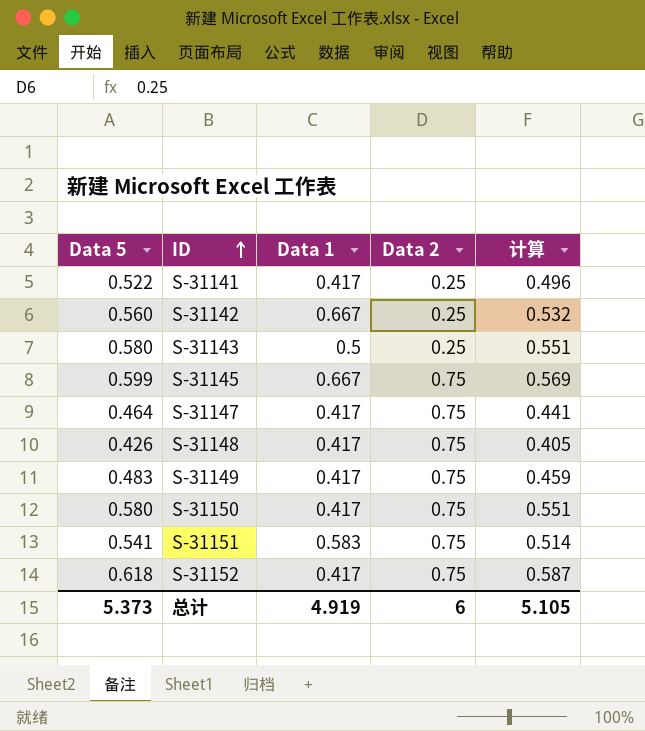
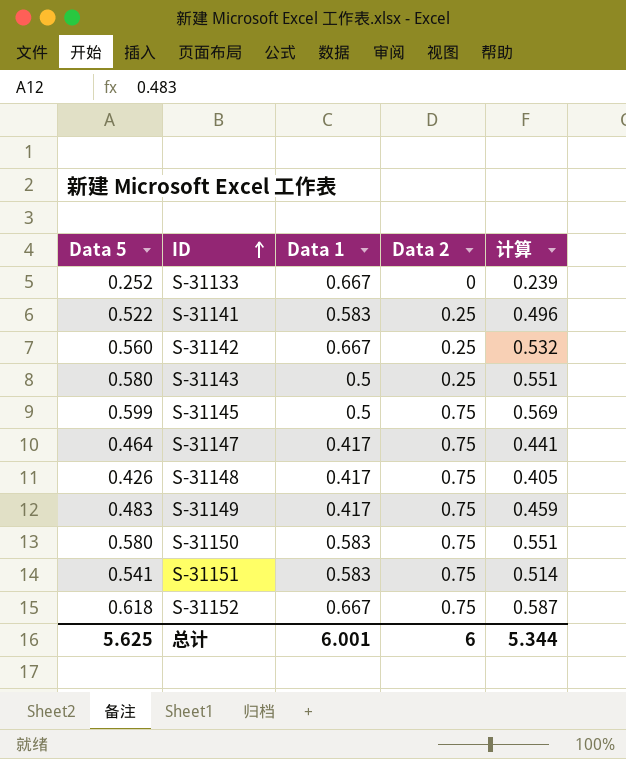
row S-31133: none -> 0.252 | 0.667 | 0 | 0.239
S-31141 | Data 1: 0.417 -> 0.583
S-31145 | Data 1: 0.667 -> 0.5
S-31150 | Data 1: 0.417 -> 0.583
S-31152 | Data 1: 0.417 -> 0.667
总计 | Data 5: 5.373 -> 5.625
总计 | Data 1: 4.919 -> 6.001
总计 | 计算: 5.105 -> 5.344

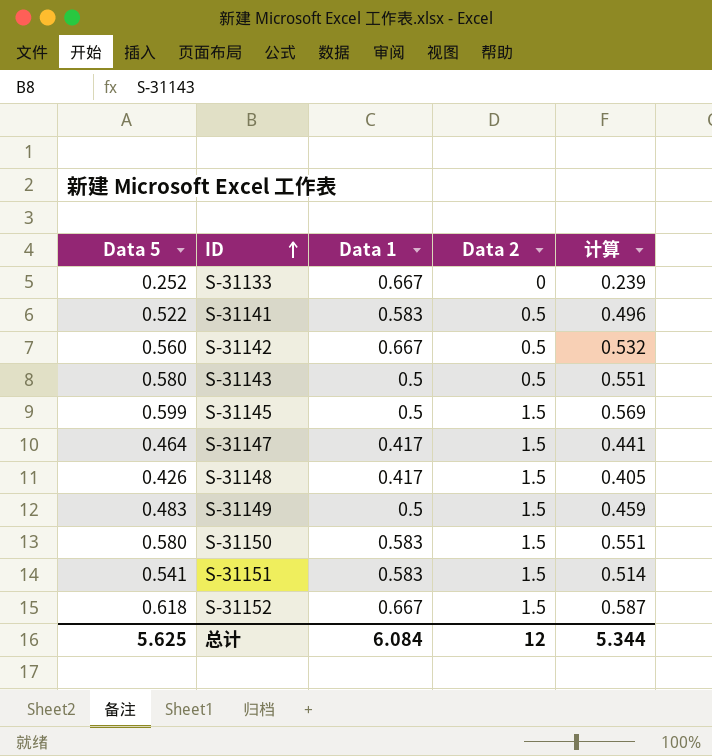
S-31141 | Data 2: 0.25 -> 0.5
S-31142 | Data 2: 0.25 -> 0.5
S-31143 | Data 2: 0.25 -> 0.5
S-31145 | Data 2: 0.75 -> 1.5
S-31147 | Data 2: 0.75 -> 1.5
S-31148 | Data 2: 0.75 -> 1.5
S-31149 | Data 1: 0.417 -> 0.5
S-31149 | Data 2: 0.75 -> 1.5
S-31150 | Data 2: 0.75 -> 1.5
S-31151 | Data 2: 0.75 -> 1.5
S-31152 | Data 2: 0.75 -> 1.5
总计 | Data 1: 6.001 -> 6.084
总计 | Data 2: 6 -> 12

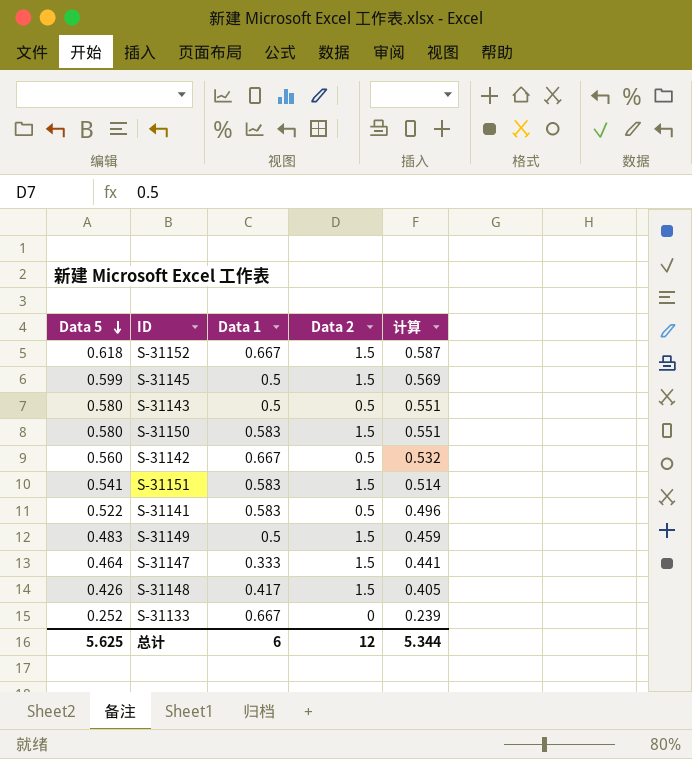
row order: ID ascending -> Data 5 descending
S-31147 | Data 1: 0.417 -> 0.333
总计 | Data 1: 6.084 -> 6

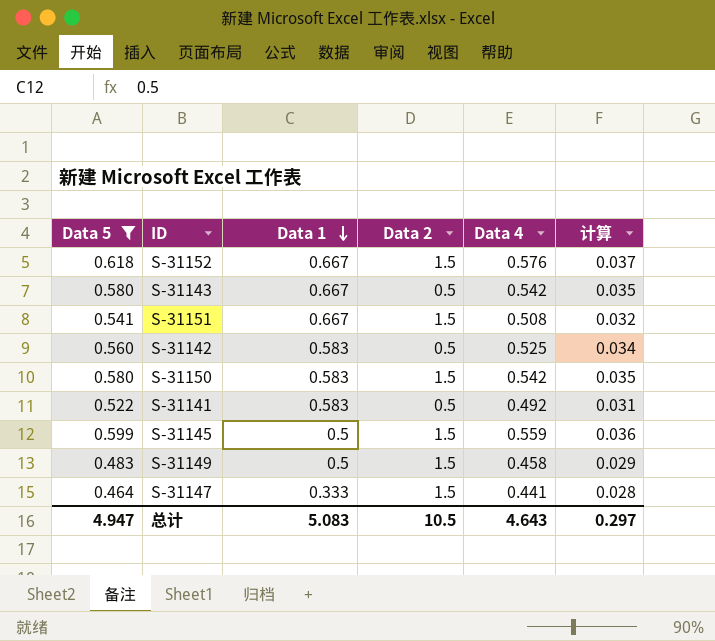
filter: none -> Data 5 >= 0.464
row order: Data 5 descending -> Data 1 descending
column Data 4 | position: none -> 5
column 计算 | formula: [Data 5] * 0.95 -> [Data 5] * 0.06
S-31143 | Data 1: 0.5 -> 0.667
S-31151 | Data 1: 0.583 -> 0.667
S-31142 | Data 1: 0.667 -> 0.583
总计 | Data 5: 5.625 -> 4.947
总计 | Data 1: 6 -> 5.083
总计 | Data 2: 12 -> 10.5
总计 | 计算: 5.344 -> 0.297

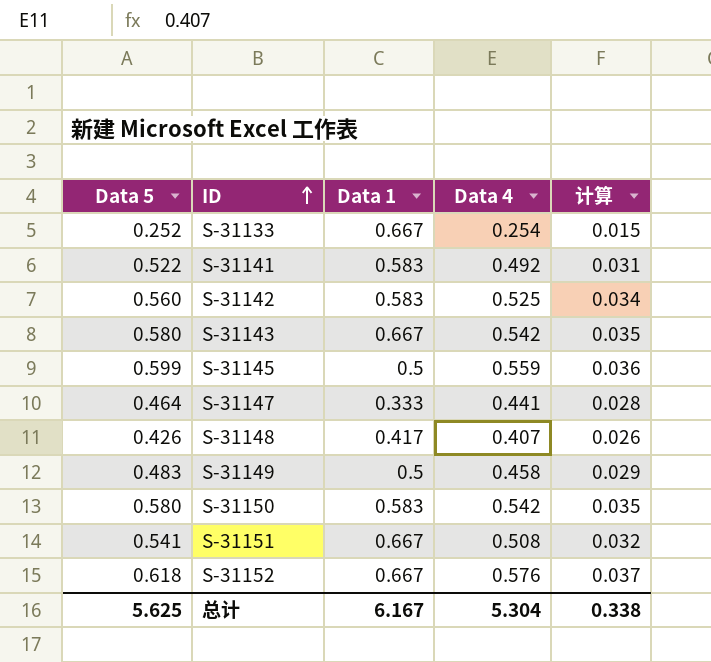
filter: Data 5 >= 0.464 -> none
row order: Data 1 descending -> ID ascending
column Data 2 | position: 4 -> none
总计 | Data 5: 4.947 -> 5.625
总计 | Data 1: 5.083 -> 6.167
总计 | Data 4: 4.643 -> 5.304
总计 | 计算: 0.297 -> 0.338

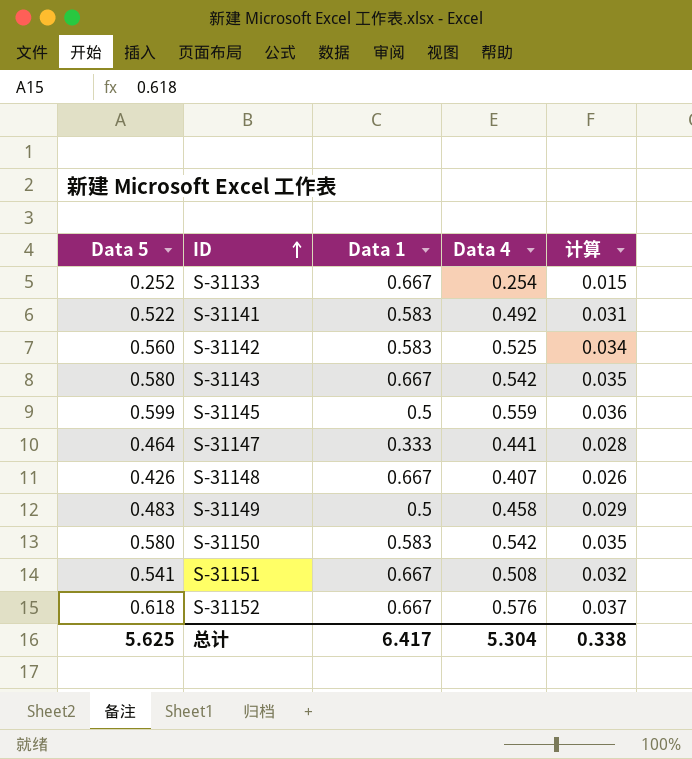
S-31148 | Data 1: 0.417 -> 0.667
总计 | Data 1: 6.167 -> 6.417

